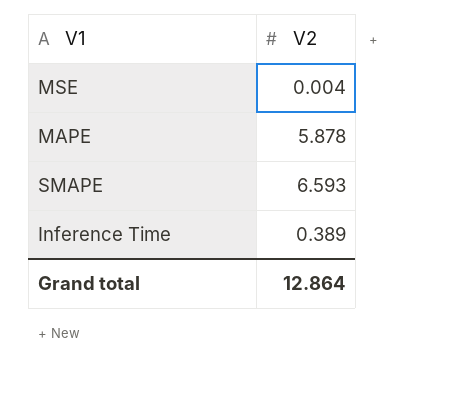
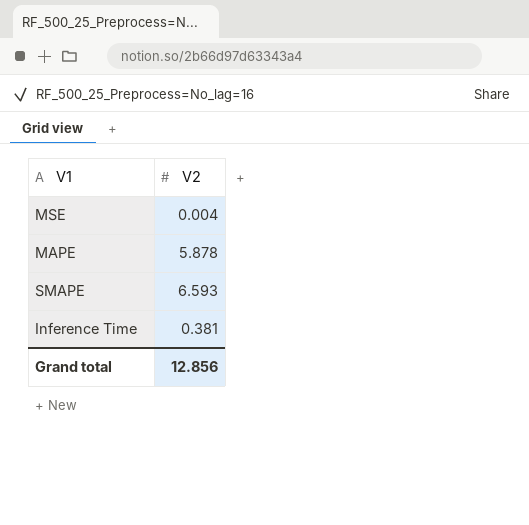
Inference Time | V2: 0.389 -> 0.381
Grand total | V2: 12.864 -> 12.856

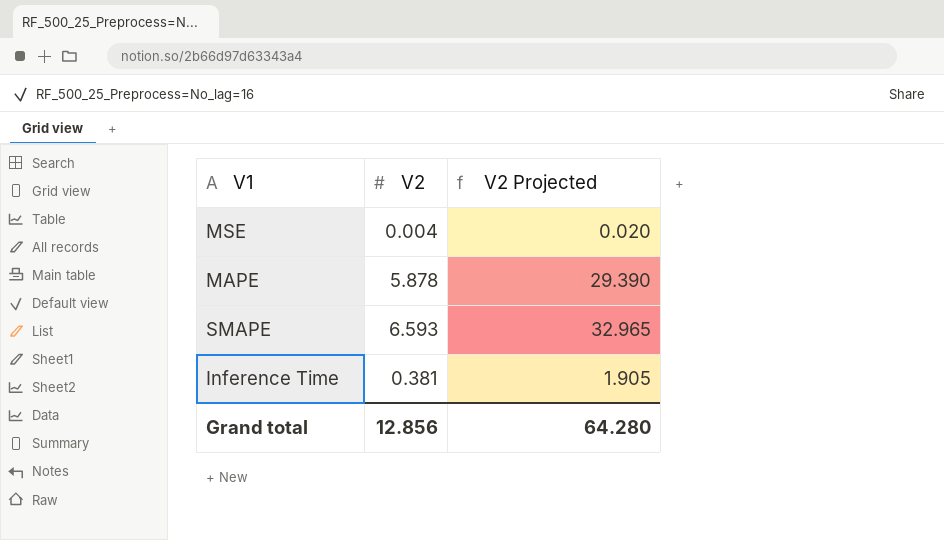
column V2 Projected | formula: none -> [V2] * 5

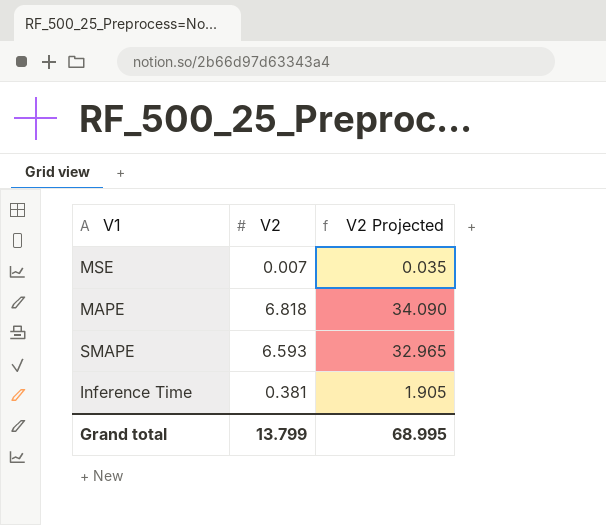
MSE | V2: 0.004 -> 0.007
MSE | V2 Projected: 0.020 -> 0.035
MAPE | V2: 5.878 -> 6.818
MAPE | V2 Projected: 29.390 -> 34.090
Grand total | V2: 12.856 -> 13.799
Grand total | V2 Projected: 64.280 -> 68.995

